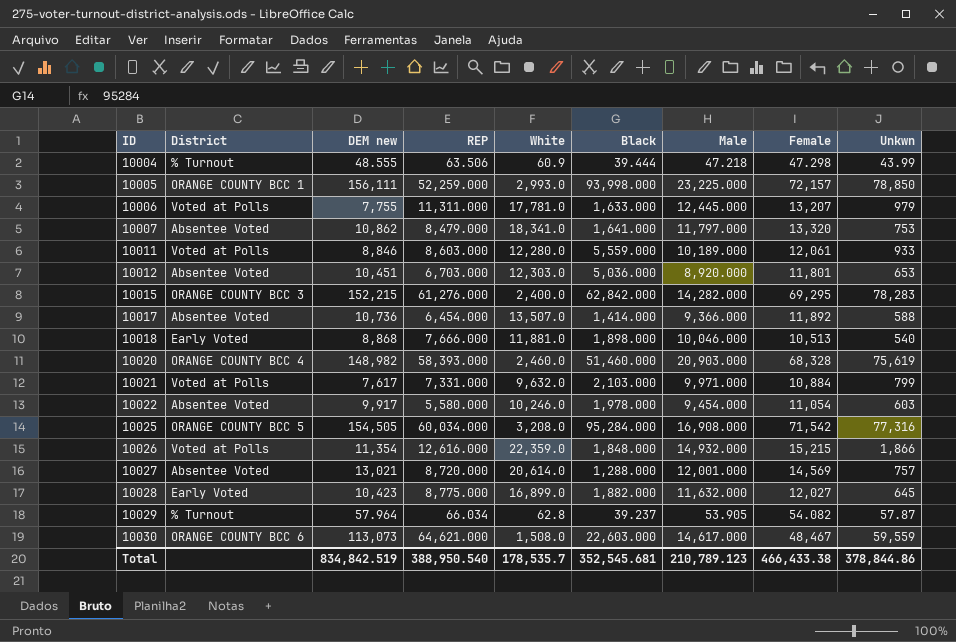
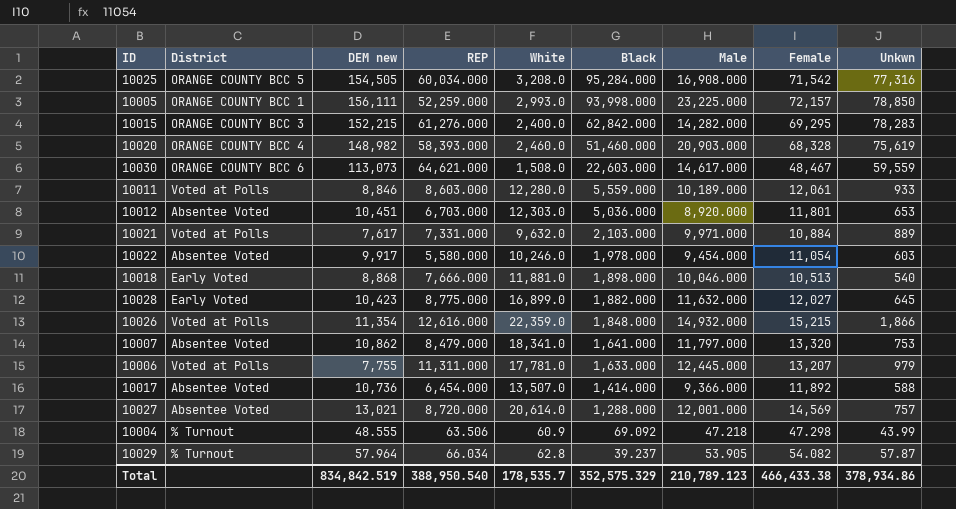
row order: ID ascending -> Black descending
10021 | Unkwn: 799 -> 889
10004 | Black: 39.444 -> 69.092
Total | Black: 352,545.681 -> 352,575.329
Total | Unkwn: 378,844.86 -> 378,934.86

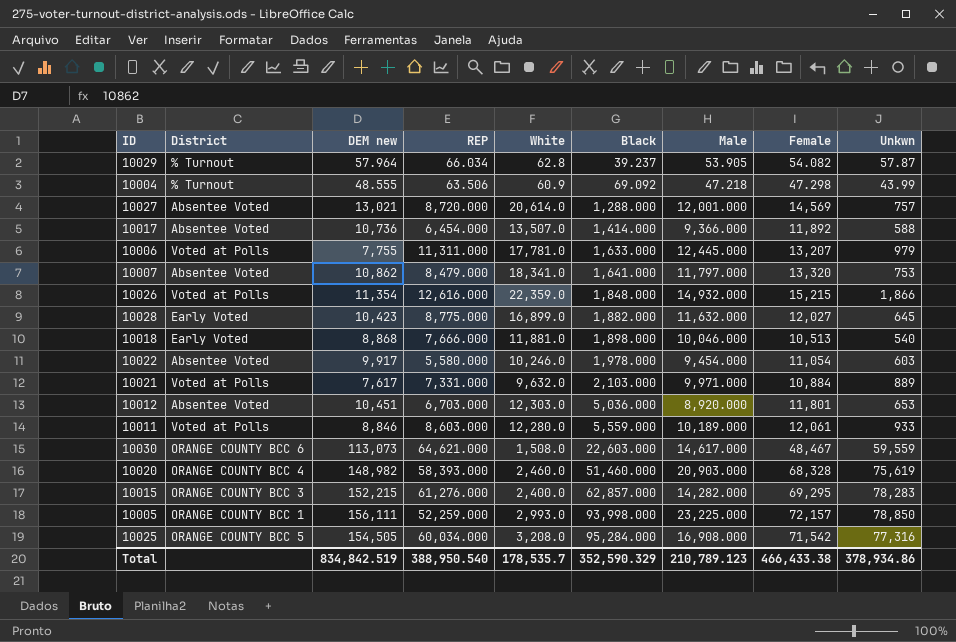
row order: Black descending -> Black ascending
10015 | Black: 62,842.000 -> 62,857.000
Total | Black: 352,575.329 -> 352,590.329

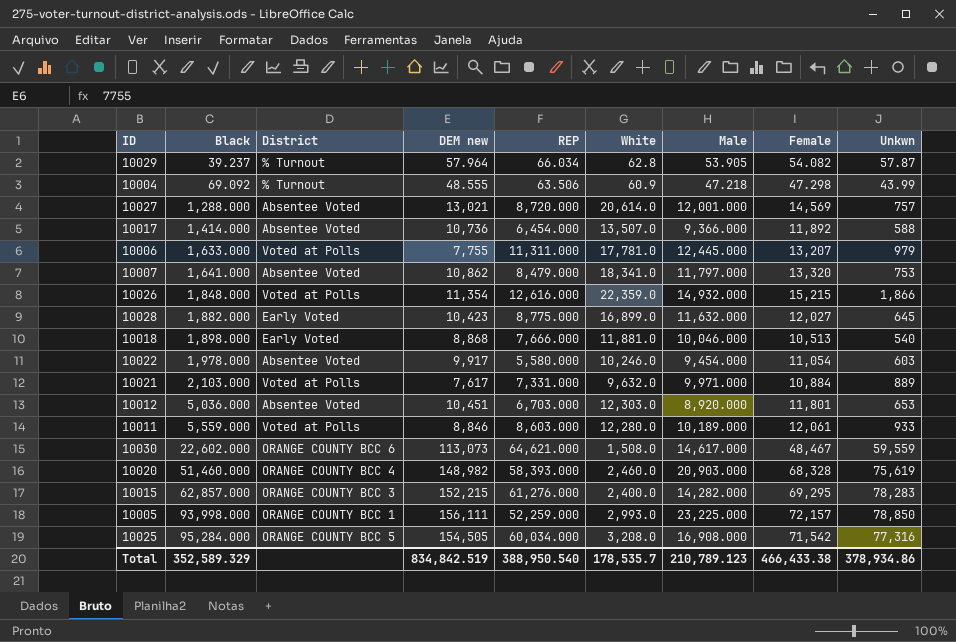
column Black | position: 6 -> 2
10030 | Black: 22,603.000 -> 22,602.000
Total | Black: 352,590.329 -> 352,589.329

